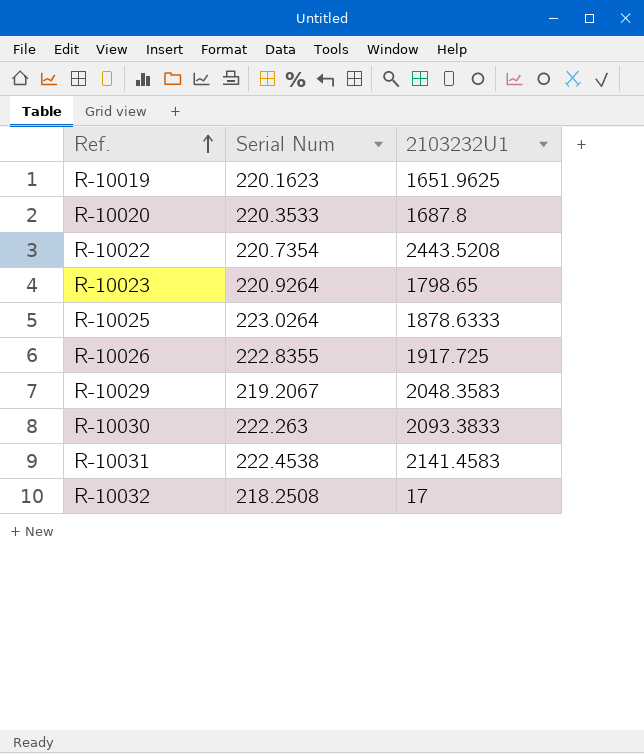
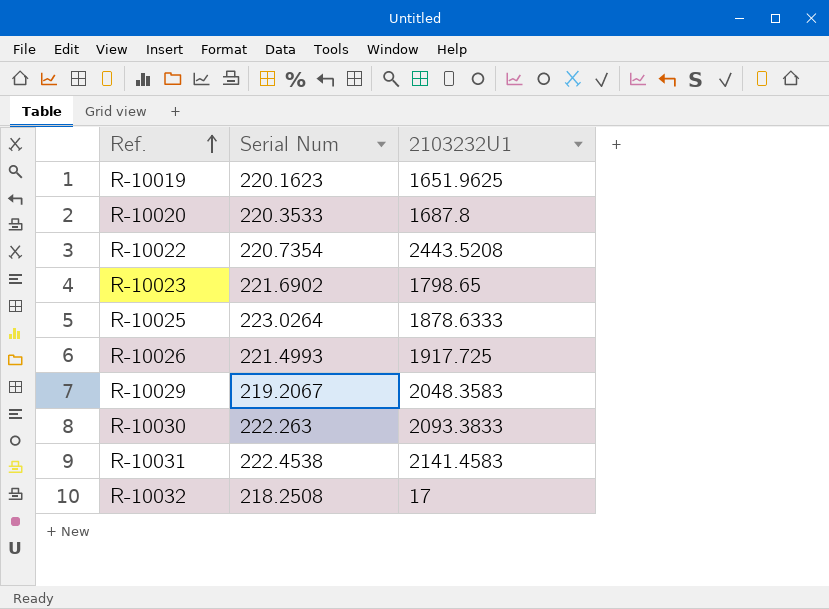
R-10023 | Serial Num: 220.9264 -> 221.6902
R-10026 | Serial Num: 222.8355 -> 221.4993

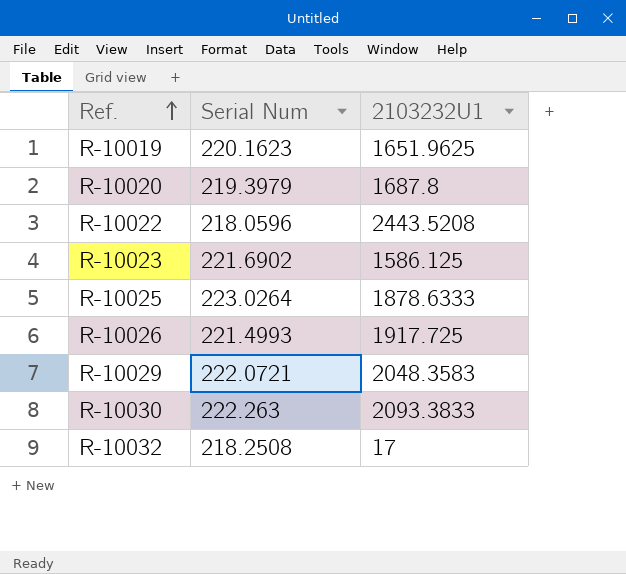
row R-10031: 222.4538 | 2141.4583 -> none
R-10020 | Serial Num: 220.3533 -> 219.3979
R-10022 | Serial Num: 220.7354 -> 218.0596
R-10023 | 2103232U1: 1798.65 -> 1586.125
R-10029 | Serial Num: 219.2067 -> 222.0721

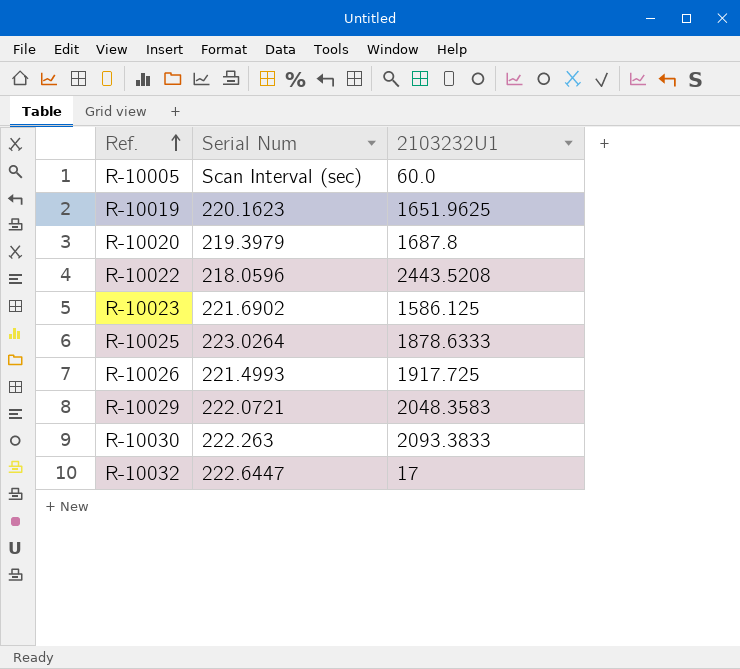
row R-10005: none -> Scan Interval (sec) | 60.0
R-10032 | Serial Num: 218.2508 -> 222.6447

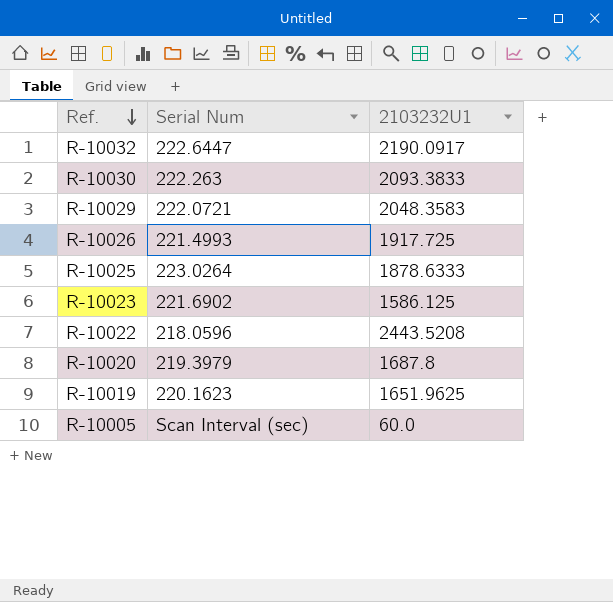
row order: Ref. ascending -> Ref. descending
R-10032 | 2103232U1: 17 -> 2190.0917

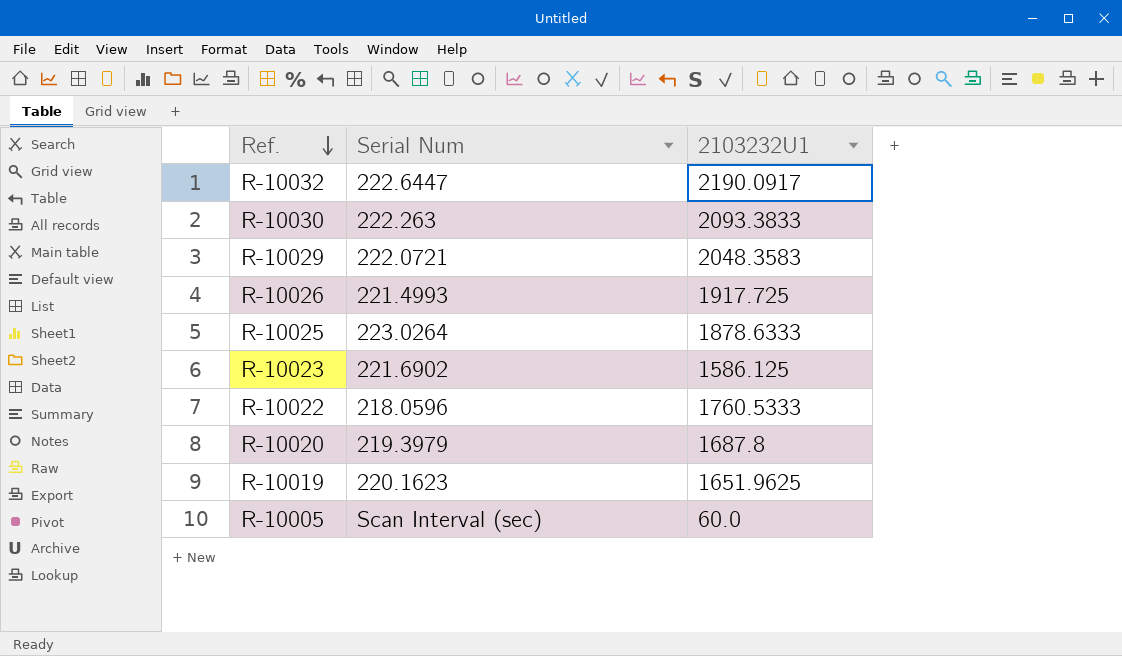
R-10022 | 2103232U1: 2443.5208 -> 1760.5333

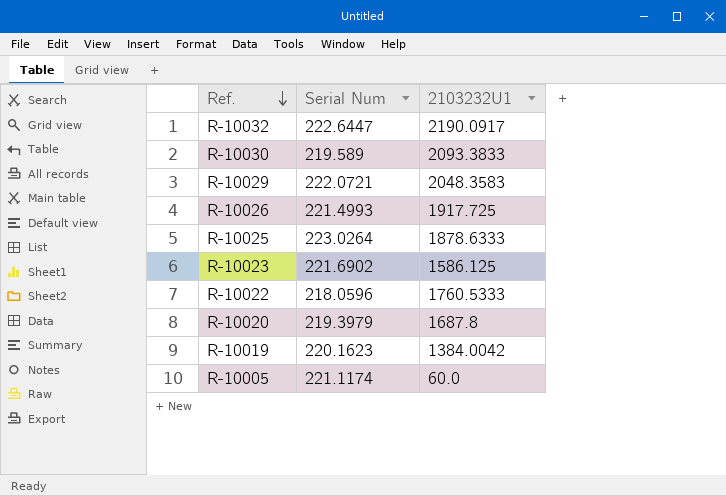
R-10030 | Serial Num: 222.263 -> 219.589
R-10019 | 2103232U1: 1651.9625 -> 1384.0042
R-10005 | Serial Num: Scan Interval (sec) -> 221.1174

